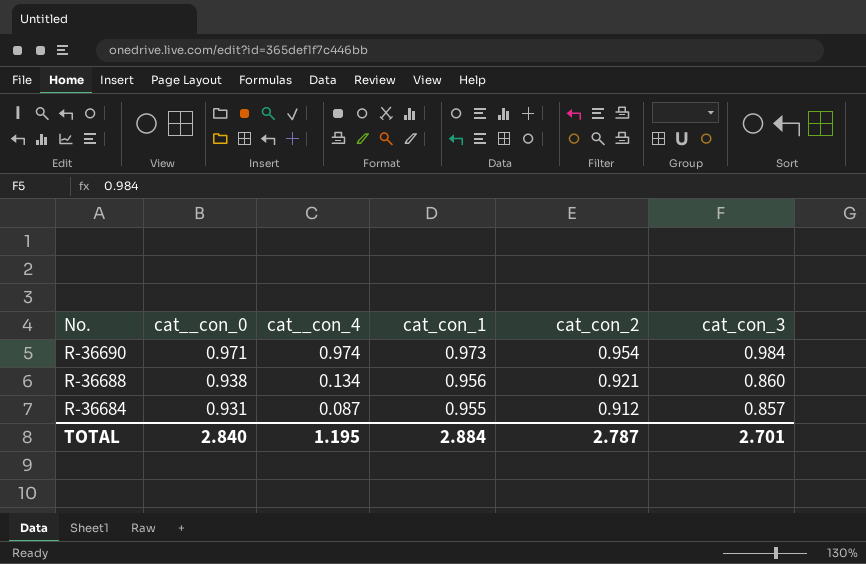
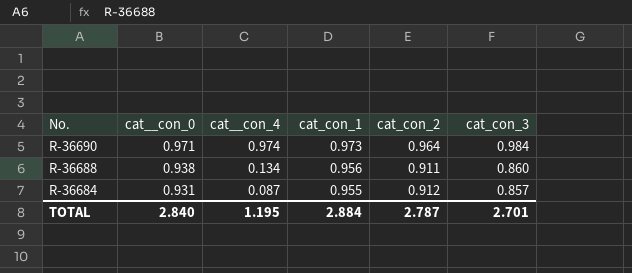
R-36690 | cat_con_2: 0.954 -> 0.964
R-36688 | cat_con_2: 0.921 -> 0.911

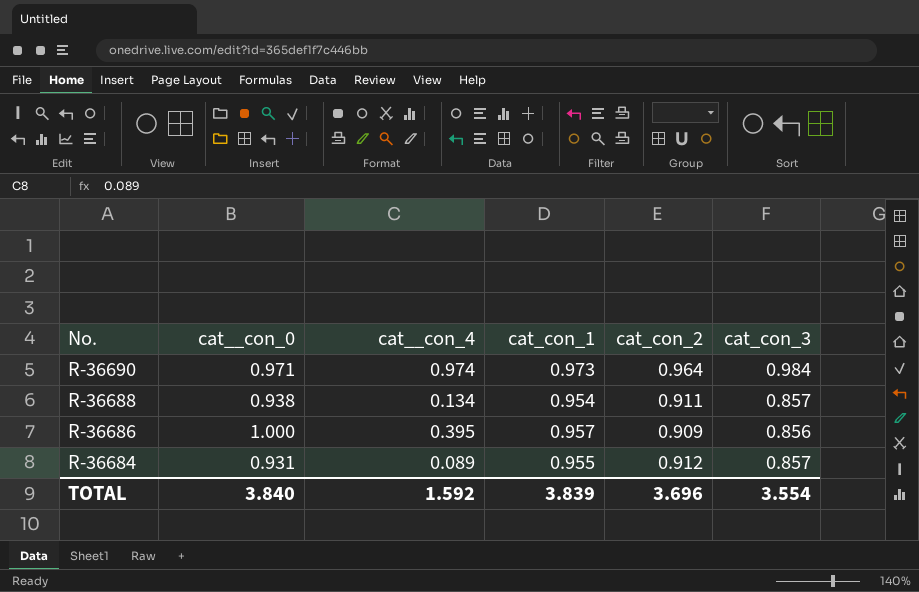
R-36688 | cat_con_1: 0.956 -> 0.954
R-36688 | cat_con_3: 0.860 -> 0.857
row R-36686: none -> 1.000 | 0.395 | 0.957 | 0.909 | 0.856
R-36684 | cat__con_4: 0.087 -> 0.089
TOTAL | cat__con_0: 2.840 -> 3.840
TOTAL | cat__con_4: 1.195 -> 1.592
TOTAL | cat_con_1: 2.884 -> 3.839
TOTAL | cat_con_2: 2.787 -> 3.696
TOTAL | cat_con_3: 2.701 -> 3.554

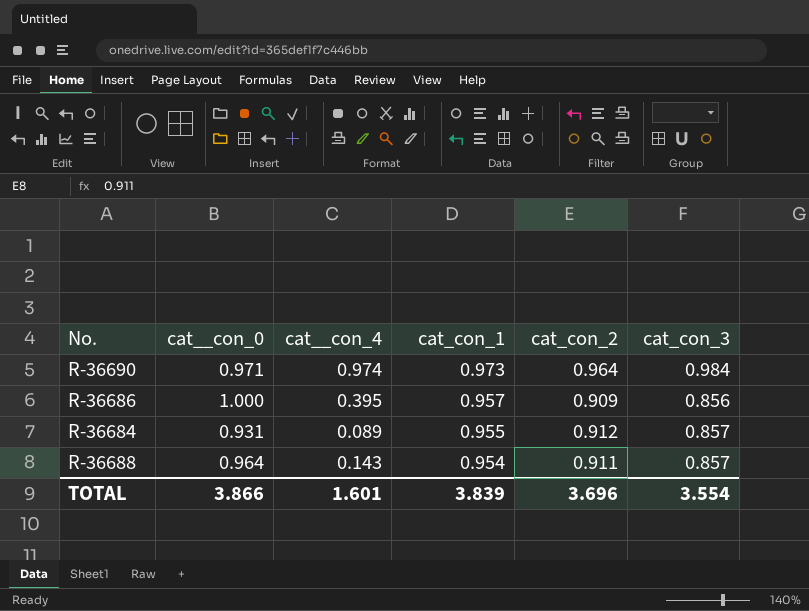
row order: No. descending -> cat_con_1 descending
R-36688 | cat__con_0: 0.938 -> 0.964
R-36688 | cat__con_4: 0.134 -> 0.143
TOTAL | cat__con_0: 3.840 -> 3.866
TOTAL | cat__con_4: 1.592 -> 1.601

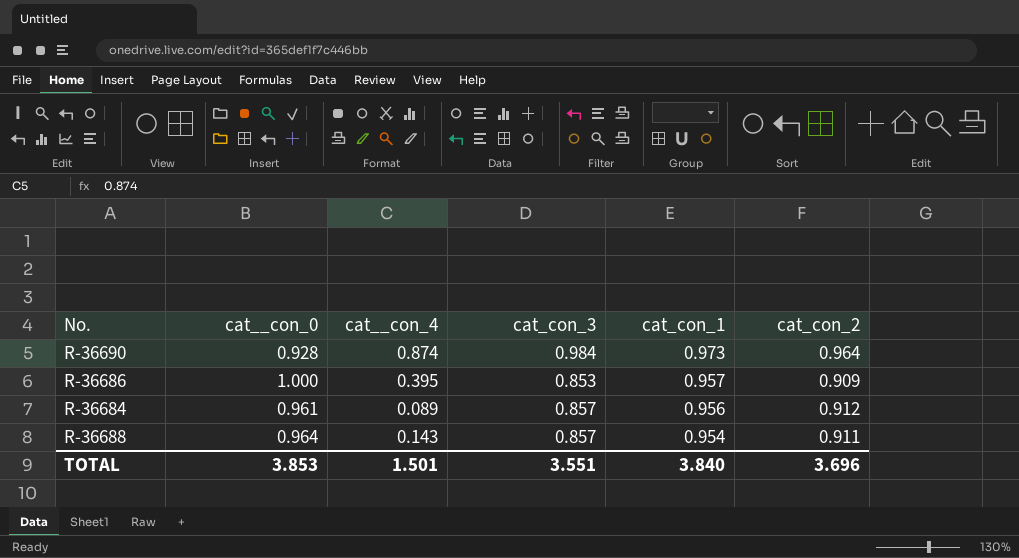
column cat_con_3 | position: 6 -> 4
R-36690 | cat__con_0: 0.971 -> 0.928
R-36690 | cat__con_4: 0.974 -> 0.874
R-36686 | cat_con_3: 0.856 -> 0.853
R-36684 | cat__con_0: 0.931 -> 0.961
R-36684 | cat_con_1: 0.955 -> 0.956
TOTAL | cat__con_0: 3.866 -> 3.853
TOTAL | cat__con_4: 1.601 -> 1.501
TOTAL | cat_con_3: 3.554 -> 3.551
TOTAL | cat_con_1: 3.839 -> 3.840

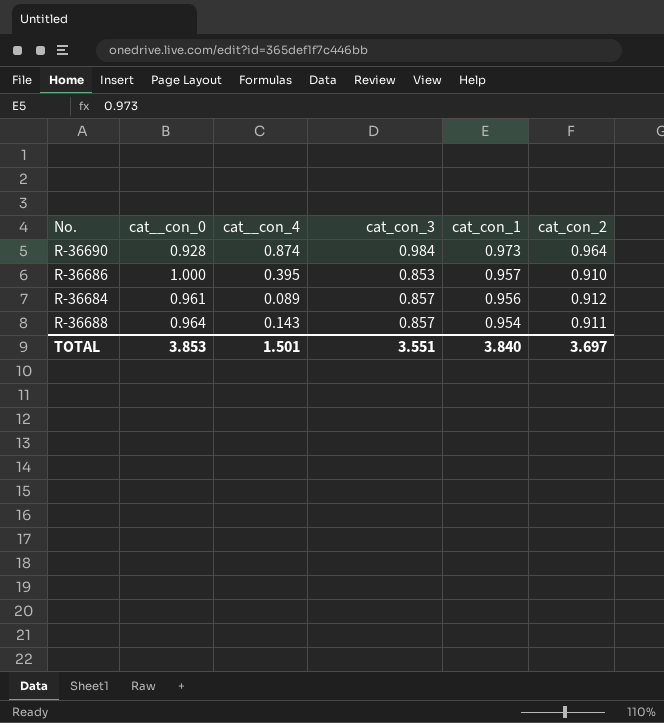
R-36686 | cat_con_2: 0.909 -> 0.910
TOTAL | cat_con_2: 3.696 -> 3.697

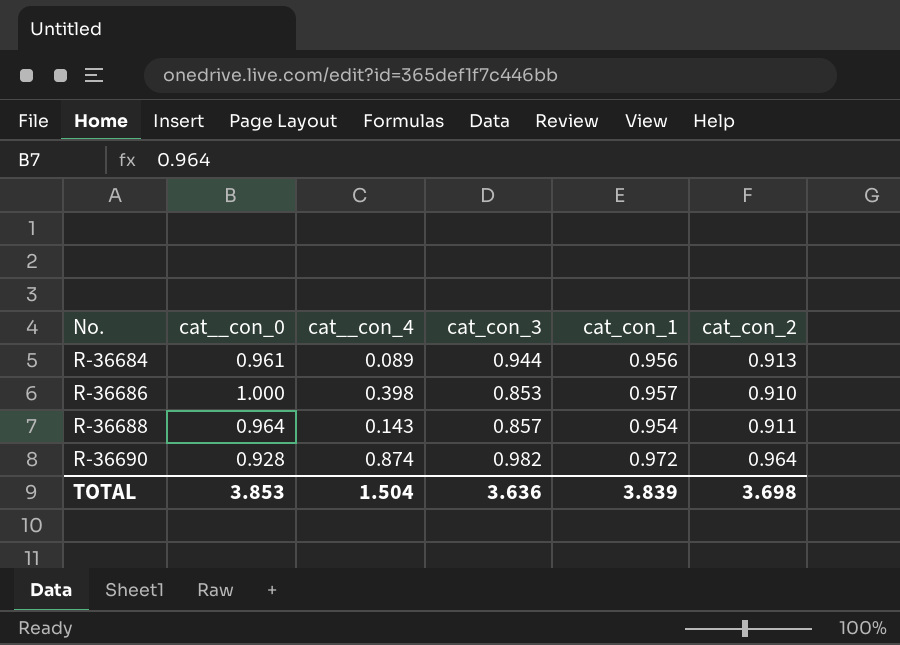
row order: cat_con_1 descending -> No. ascending
R-36684 | cat_con_3: 0.857 -> 0.944
R-36684 | cat_con_2: 0.912 -> 0.913
R-36686 | cat__con_4: 0.395 -> 0.398
R-36690 | cat_con_3: 0.984 -> 0.982
R-36690 | cat_con_1: 0.973 -> 0.972
TOTAL | cat__con_4: 1.501 -> 1.504
TOTAL | cat_con_3: 3.551 -> 3.636
TOTAL | cat_con_1: 3.840 -> 3.839
TOTAL | cat_con_2: 3.697 -> 3.698

